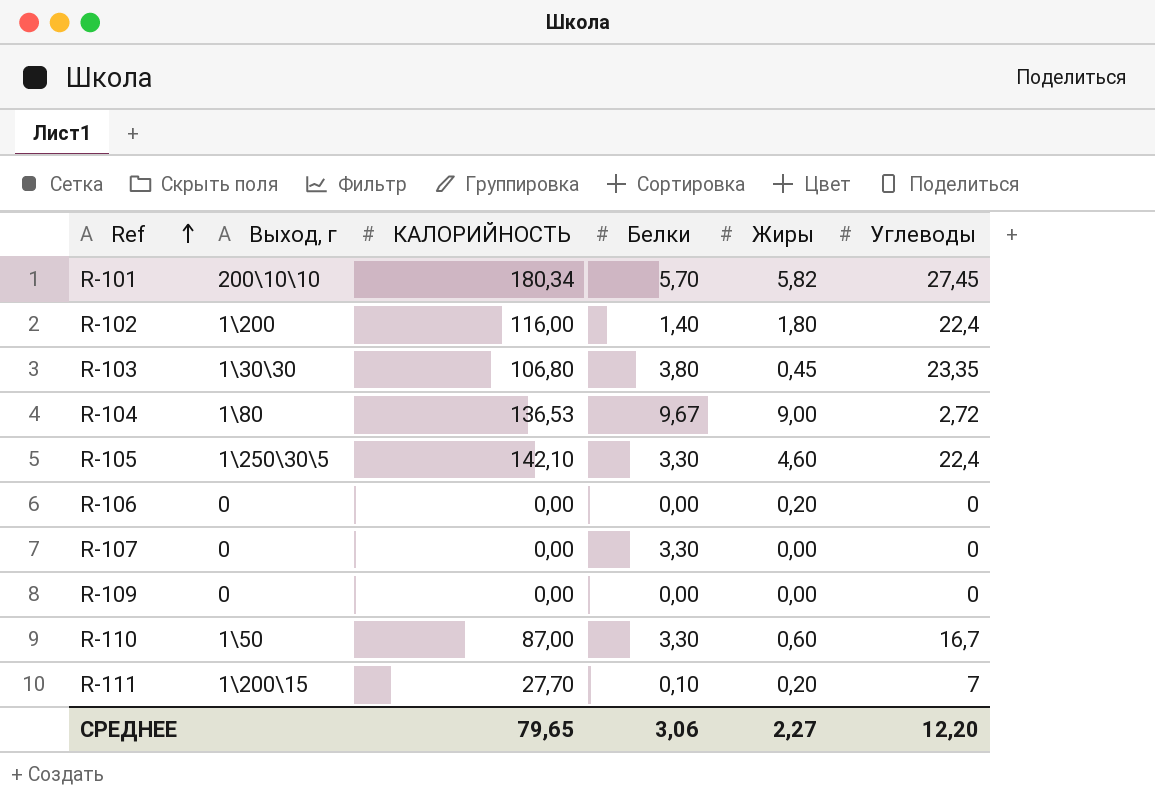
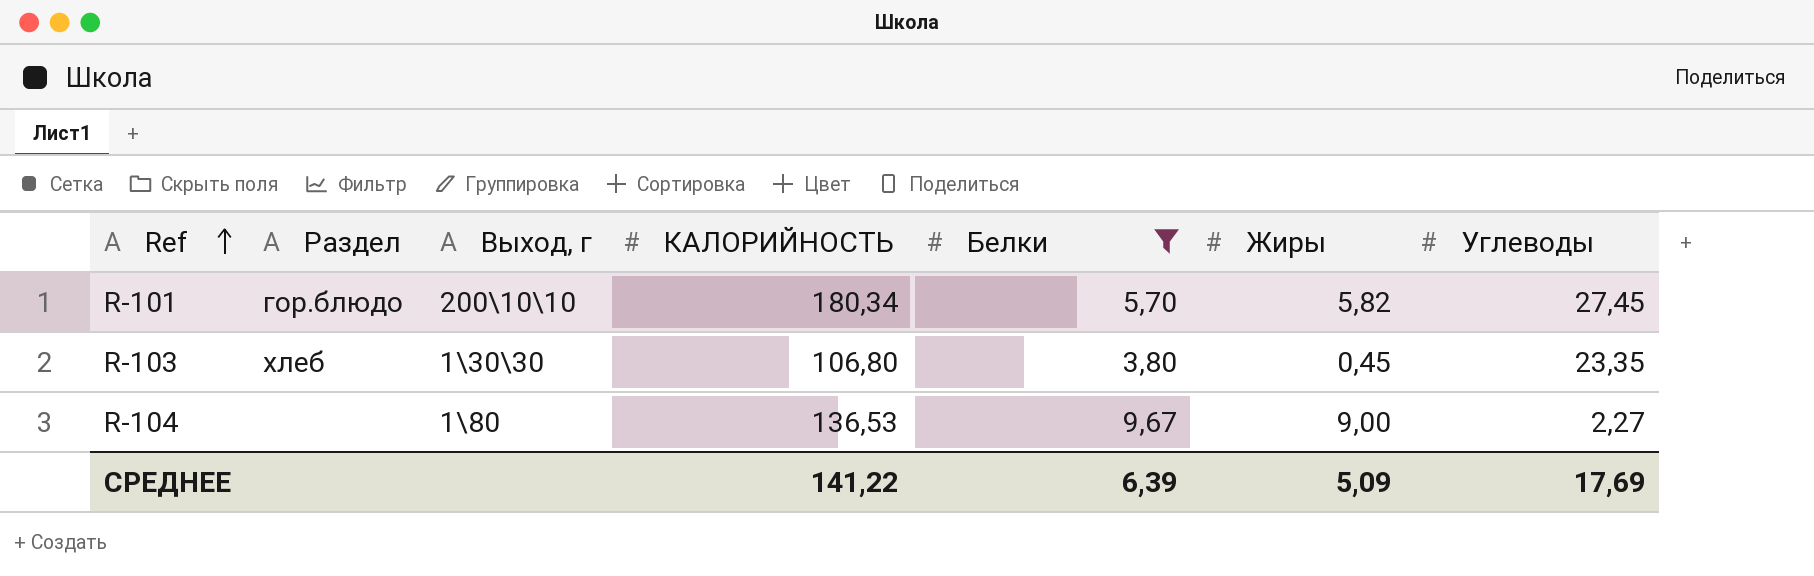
filter: none -> Белки >= 3,80
column Раздел | position: none -> 2
R-104 | Углеводы: 2,72 -> 2,27
СРЕДНЕЕ | КАЛОРИЙНОСТЬ: 79,65 -> 141,22
СРЕДНЕЕ | Белки: 3,06 -> 6,39
СРЕДНЕЕ | Жиры: 2,27 -> 5,09
СРЕДНЕЕ | Углеводы: 12,20 -> 17,69

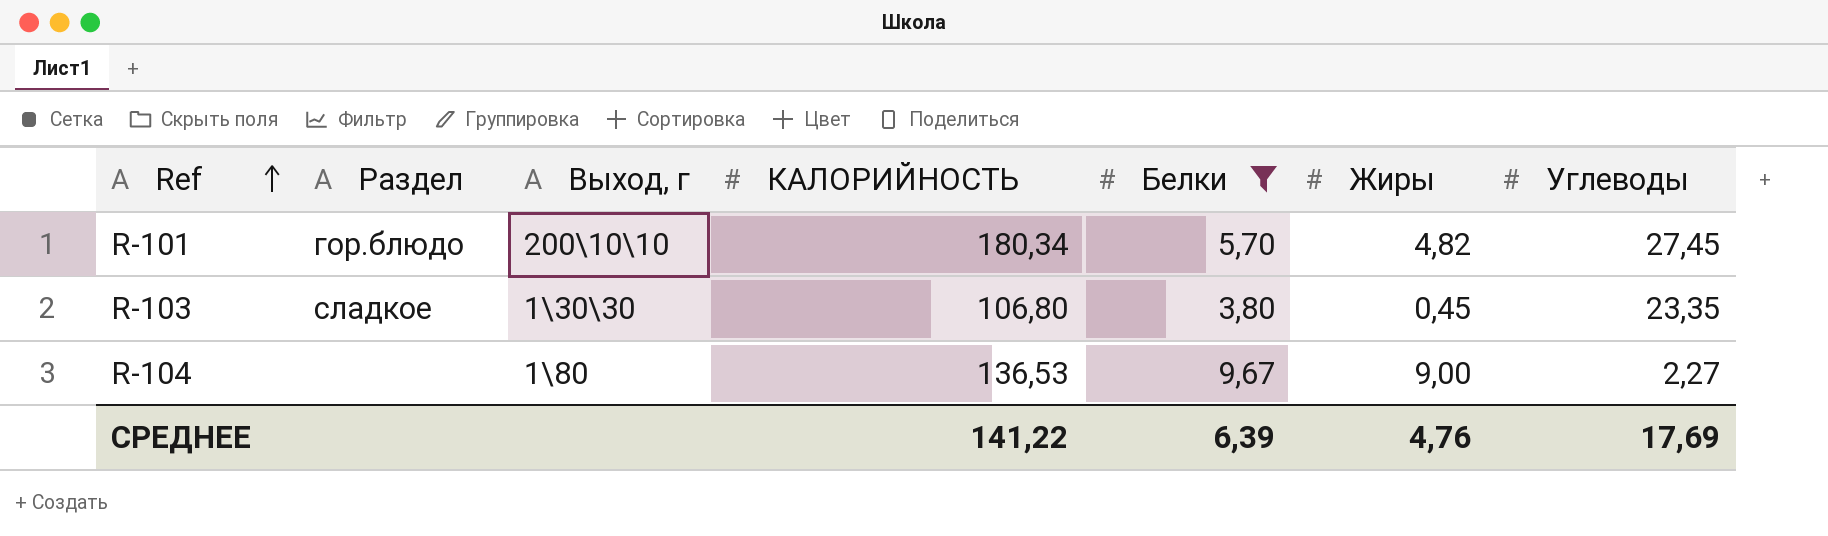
R-101 | Жиры: 5,82 -> 4,82
R-103 | Раздел: хлеб -> сладкое
СРЕДНЕЕ | Жиры: 5,09 -> 4,76

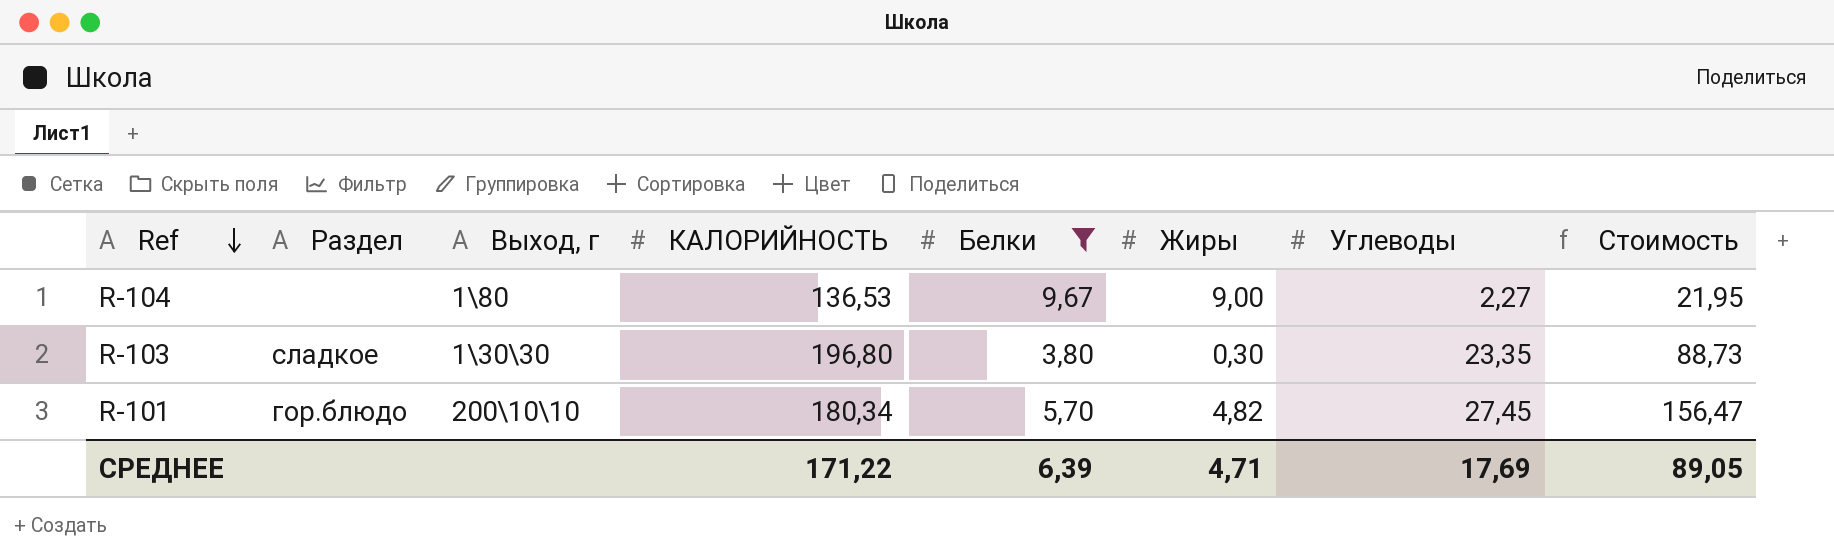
row order: Ref ascending -> Ref descending
column Стоимость | formula: none -> [Белки] * [Углеводы]
R-103 | КАЛОРИЙНОСТЬ: 106,80 -> 196,80
R-103 | Жиры: 0,45 -> 0,30
СРЕДНЕЕ | КАЛОРИЙНОСТЬ: 141,22 -> 171,22
СРЕДНЕЕ | Жиры: 4,76 -> 4,71

